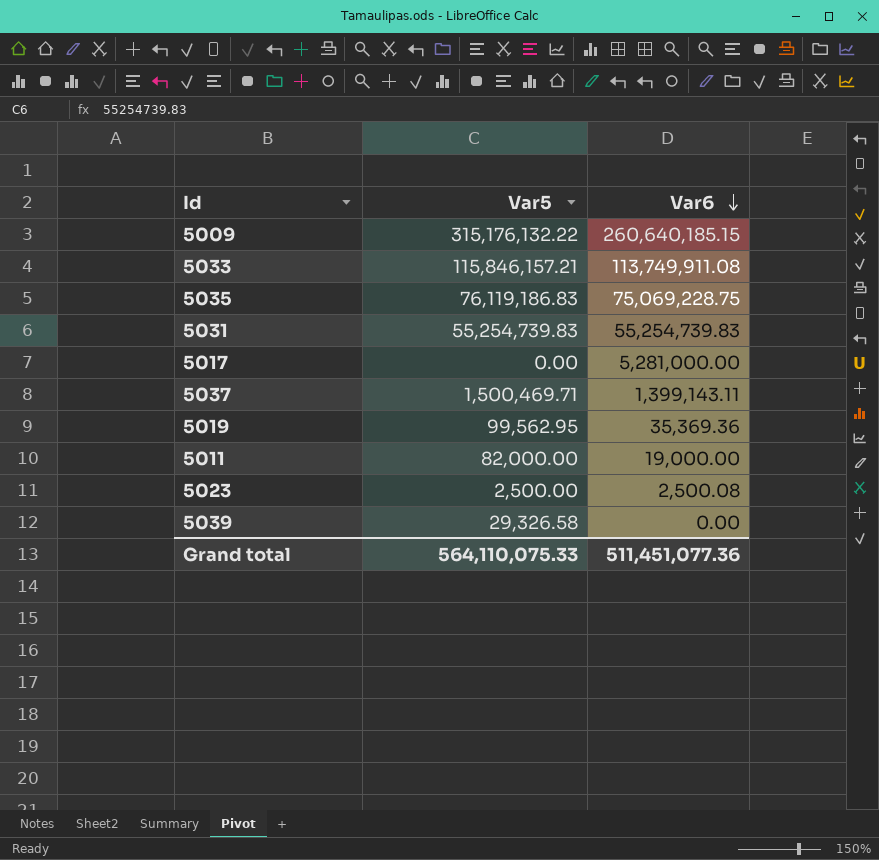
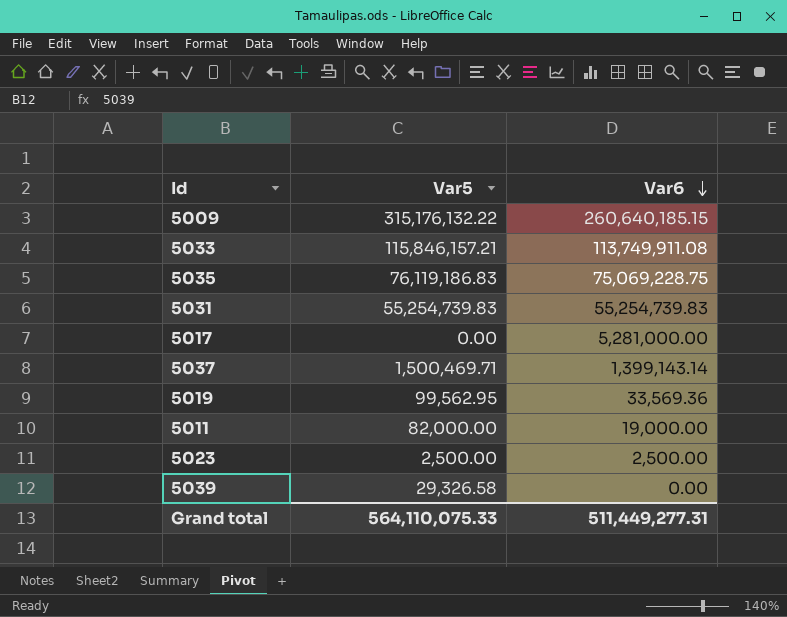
5037 | Var6: 1,399,143.11 -> 1,399,143.14
5019 | Var6: 35,369.36 -> 33,569.36
5023 | Var6: 2,500.08 -> 2,500.00
Grand total | Var6: 511,451,077.36 -> 511,449,277.31

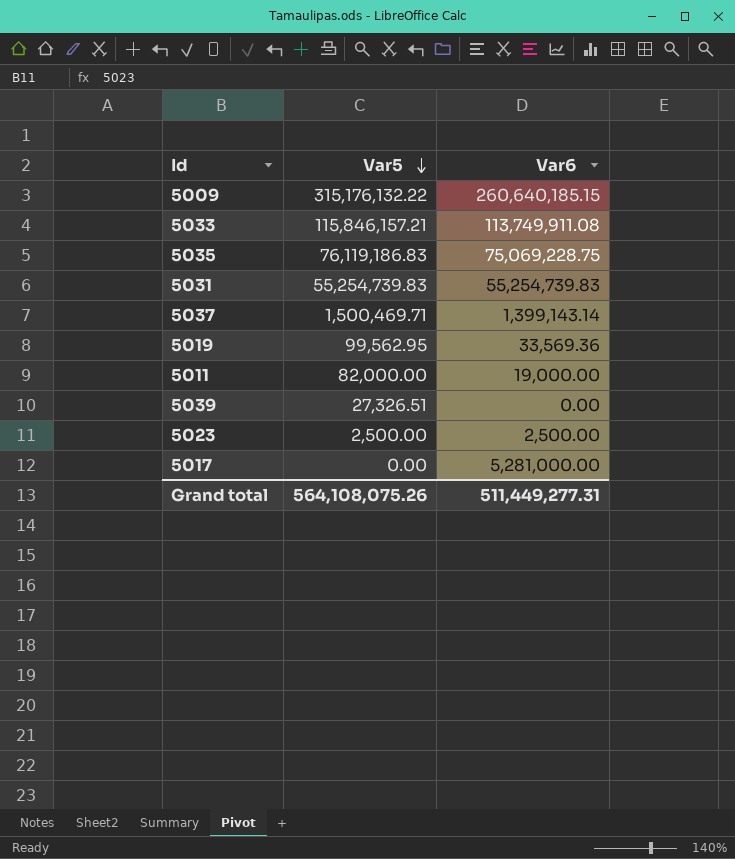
row order: Var6 descending -> Var5 descending
5039 | Var5: 29,326.58 -> 27,326.51
Grand total | Var5: 564,110,075.33 -> 564,108,075.26

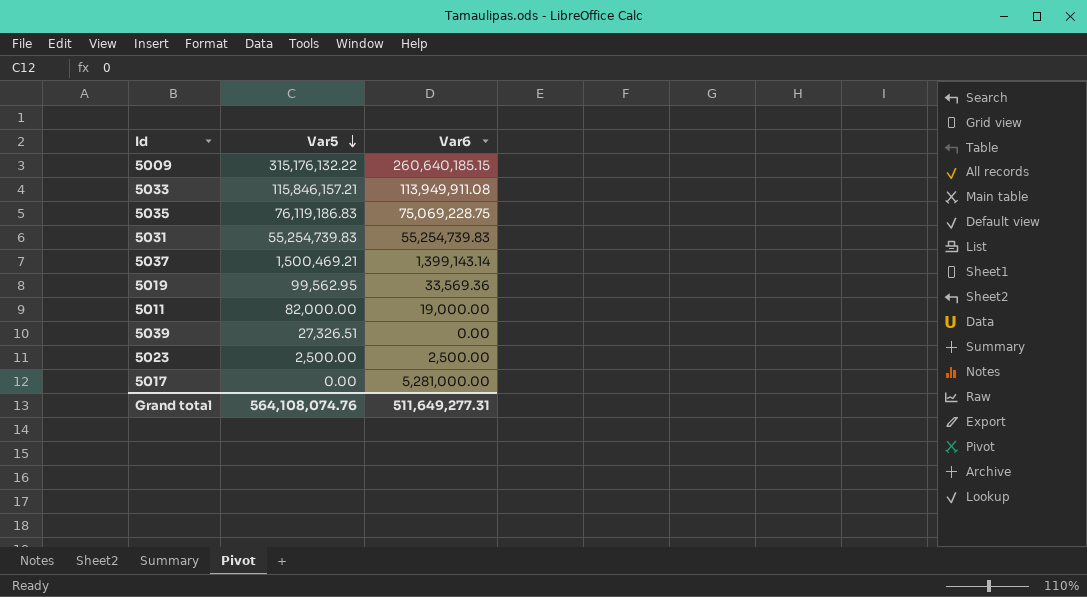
5033 | Var6: 113,749,911.08 -> 113,949,911.08
5037 | Var5: 1,500,469.71 -> 1,500,469.21
Grand total | Var5: 564,108,075.26 -> 564,108,074.76
Grand total | Var6: 511,449,277.31 -> 511,649,277.31

